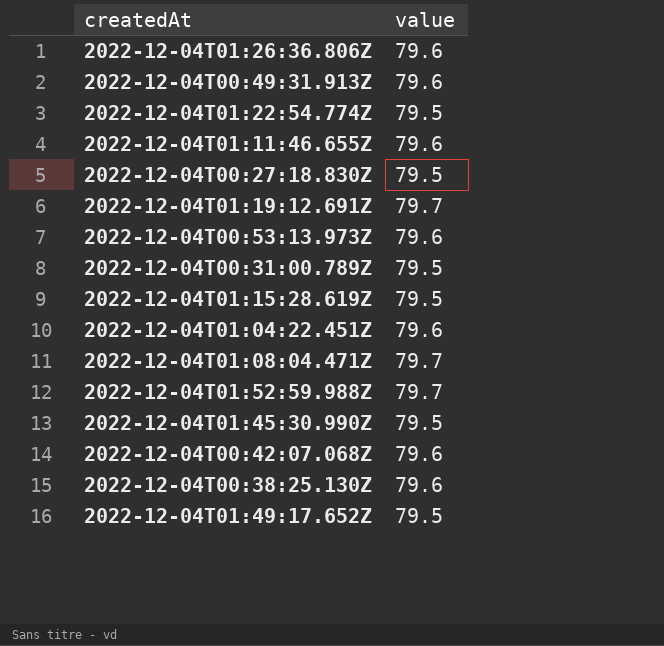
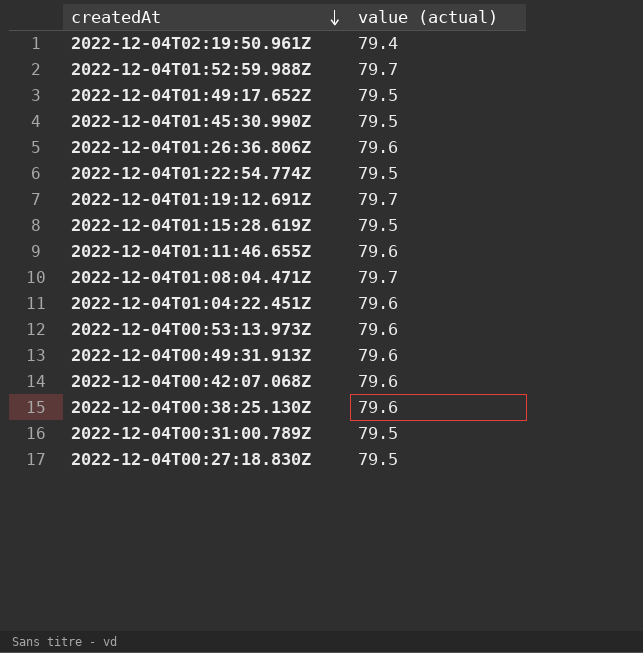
row order: none -> createdAt descending
column name: value -> value (actual)
row 2022-12-04T02:19:50.961Z: none -> 79.4

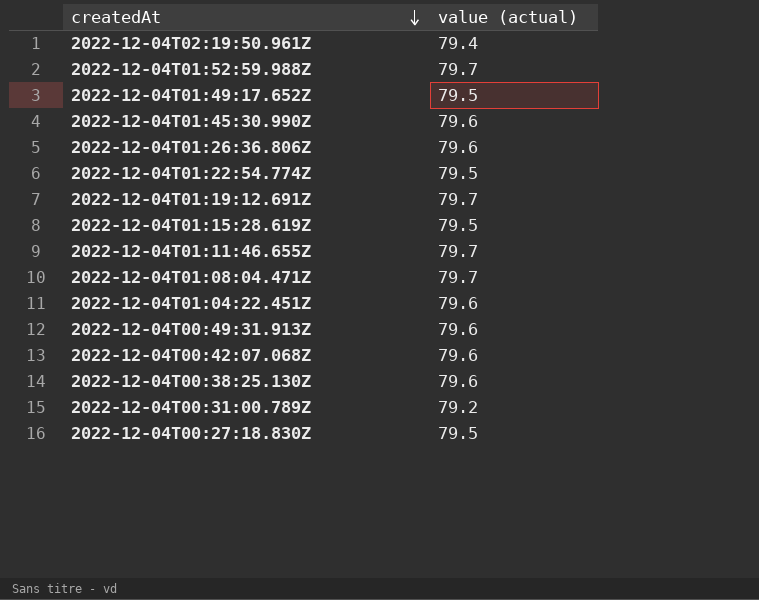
row 2022-12-04T00:53:13.973Z: 79.6 -> none
2022-12-04T01:45:30.990Z | value (actual): 79.5 -> 79.6
2022-12-04T01:11:46.655Z | value (actual): 79.6 -> 79.7
2022-12-04T00:31:00.789Z | value (actual): 79.5 -> 79.2

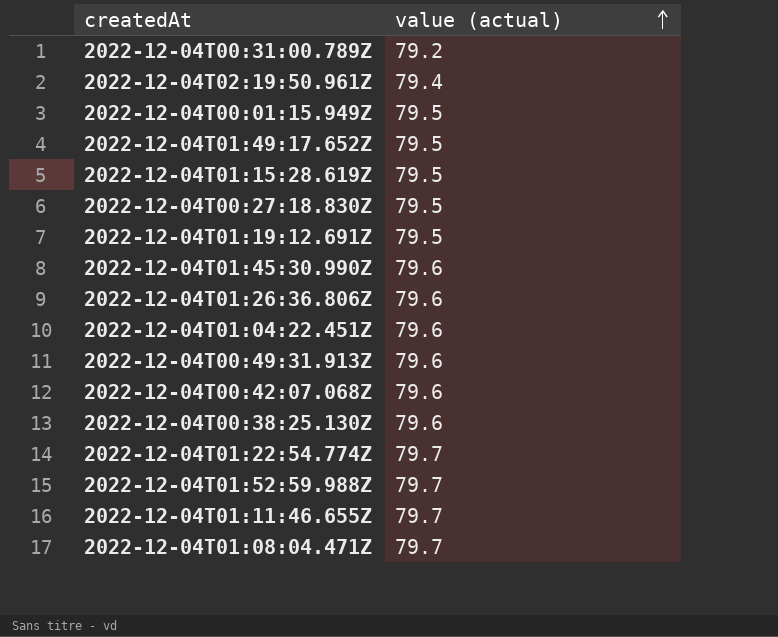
row order: createdAt descending -> value (actual) ascending
row 2022-12-04T00:01:15.949Z: none -> 79.5
2022-12-04T01:19:12.691Z | value (actual): 79.7 -> 79.5
2022-12-04T01:22:54.774Z | value (actual): 79.5 -> 79.7

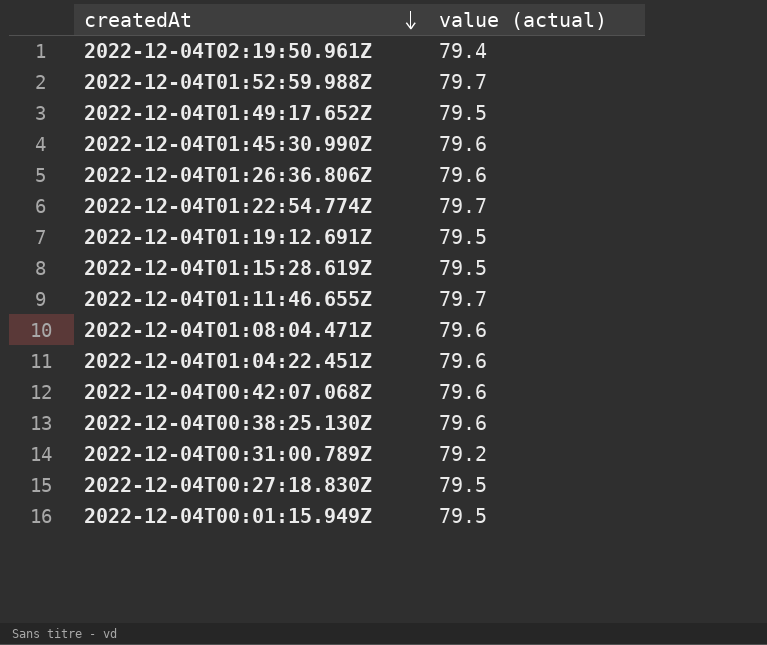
row order: value (actual) ascending -> createdAt descending
row 2022-12-04T00:49:31.913Z: 79.6 -> none
2022-12-04T01:08:04.471Z | value (actual): 79.7 -> 79.6

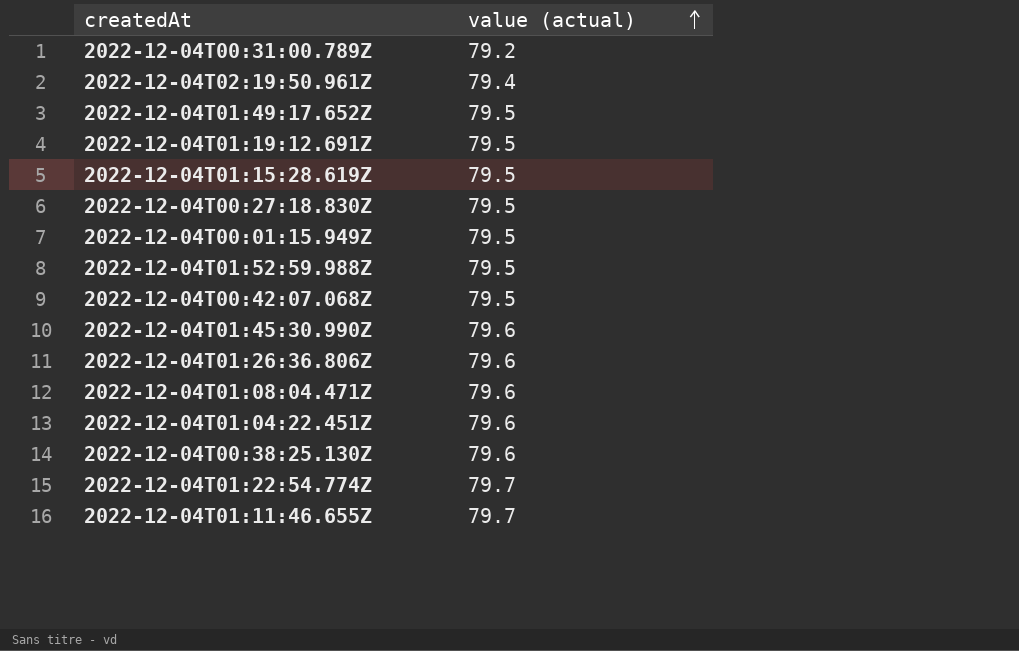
row order: createdAt descending -> value (actual) ascending
2022-12-04T01:52:59.988Z | value (actual): 79.7 -> 79.5
2022-12-04T00:42:07.068Z | value (actual): 79.6 -> 79.5

